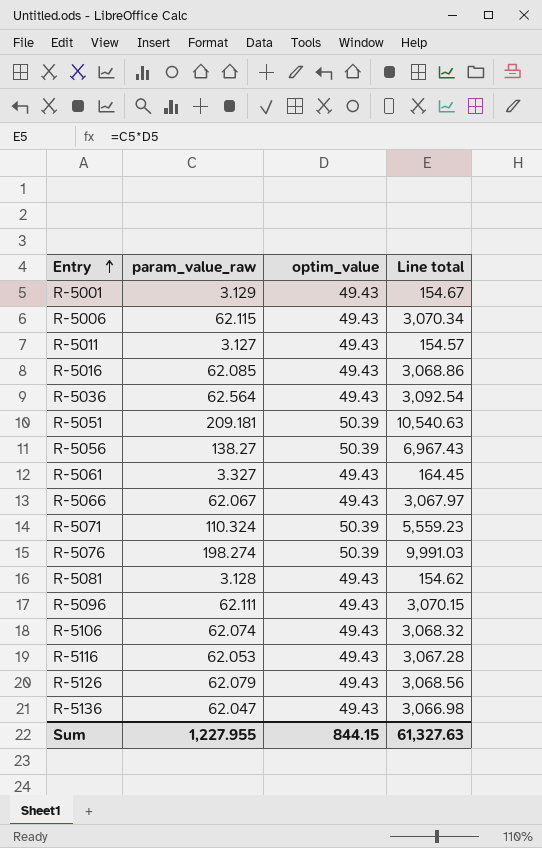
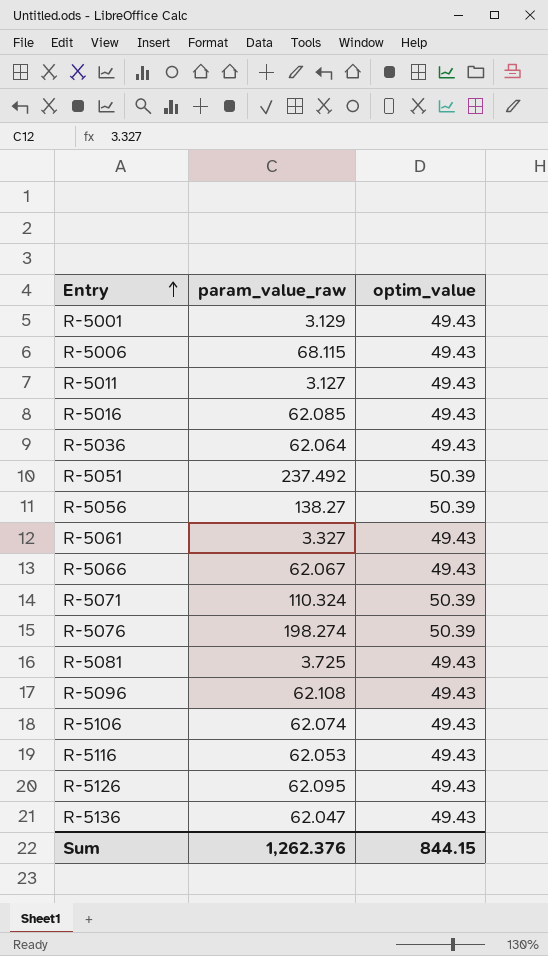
column Line total | formula: [param_value_raw] * [optim_value] -> none
R-5006 | param_value_raw: 62.115 -> 68.115
R-5036 | param_value_raw: 62.564 -> 62.064
R-5051 | param_value_raw: 209.181 -> 237.492
R-5081 | param_value_raw: 3.128 -> 3.725
R-5096 | param_value_raw: 62.111 -> 62.108
R-5126 | param_value_raw: 62.079 -> 62.095
Sum | param_value_raw: 1,227.955 -> 1,262.376

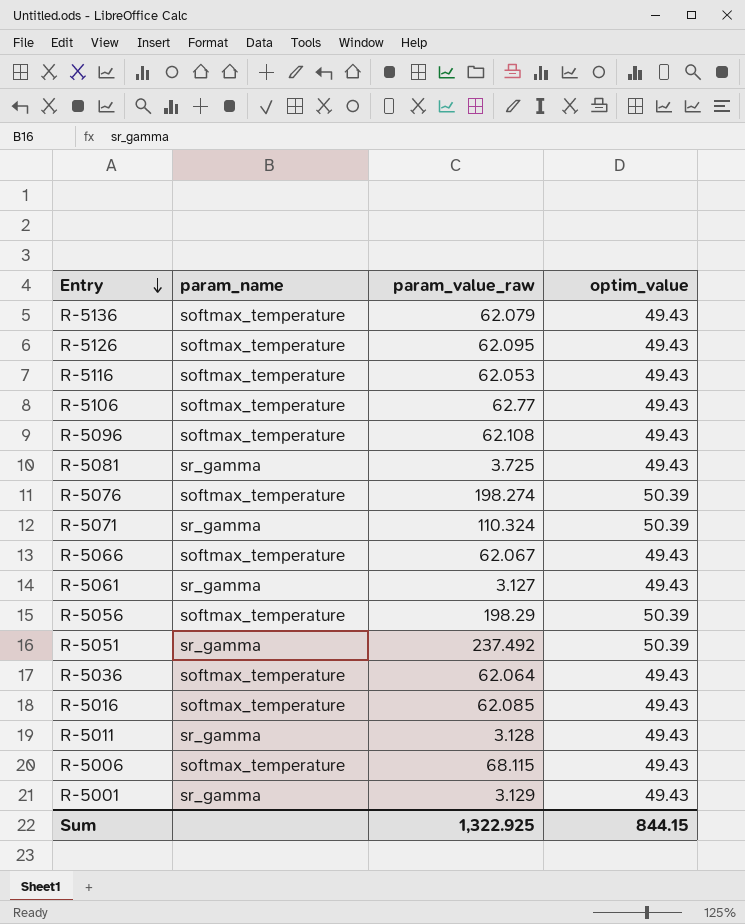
row order: Entry ascending -> Entry descending
column param_name | position: none -> 2
R-5136 | param_value_raw: 62.047 -> 62.079
R-5106 | param_value_raw: 62.074 -> 62.77
R-5061 | param_value_raw: 3.327 -> 3.127
R-5056 | param_value_raw: 138.27 -> 198.29
R-5011 | param_value_raw: 3.127 -> 3.128
Sum | param_value_raw: 1,262.376 -> 1,322.925

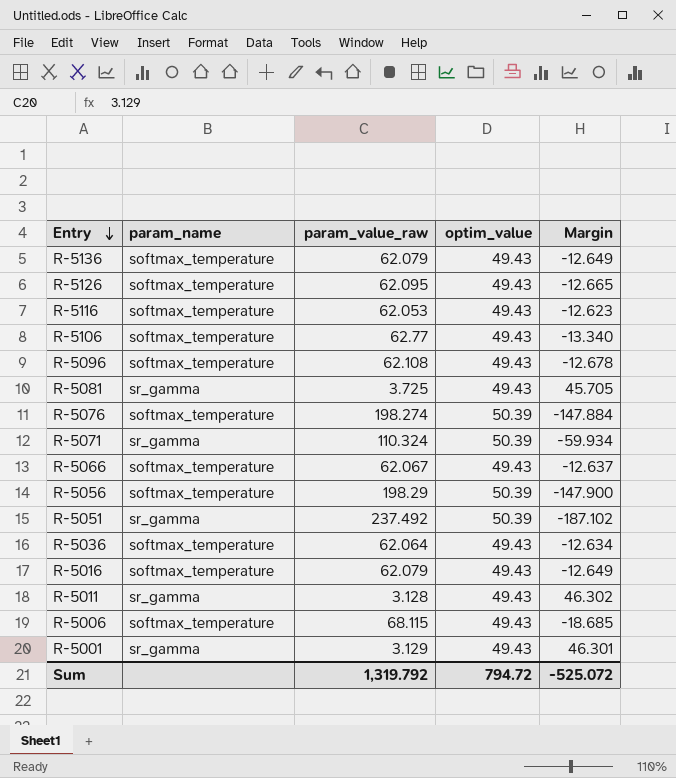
column Margin | formula: none -> [optim_value] - [param_value_raw]
row R-5061: sr_gamma | 3.127 | 49.43 -> none
R-5016 | param_value_raw: 62.085 -> 62.079
Sum | param_value_raw: 1,322.925 -> 1,319.792
Sum | optim_value: 844.15 -> 794.72

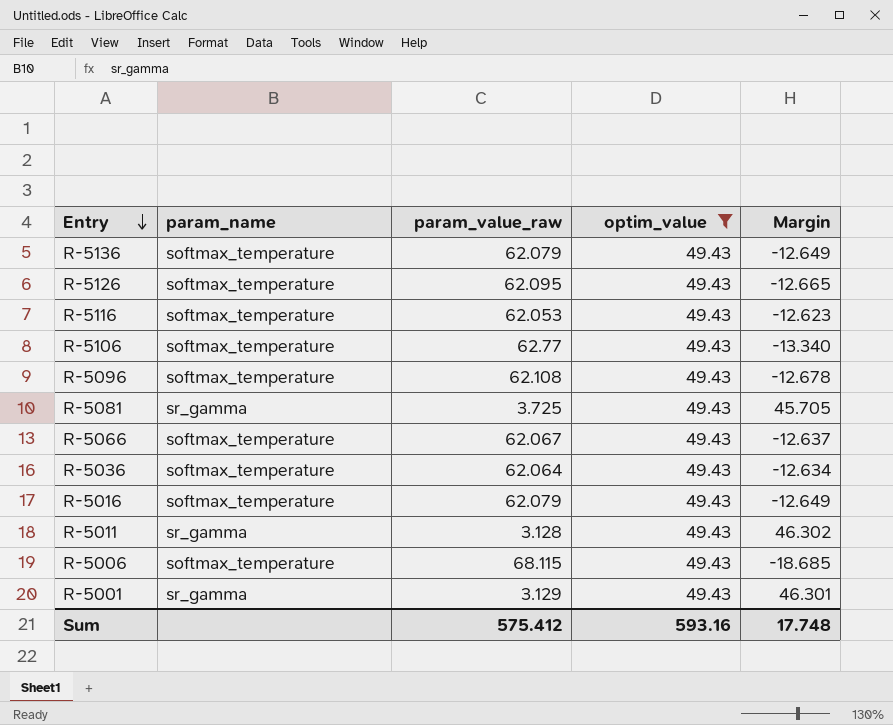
filter: none -> optim_value = 49.43
Sum | param_value_raw: 1,319.792 -> 575.412
Sum | optim_value: 794.72 -> 593.16
Sum | Margin: -525.072 -> 17.748

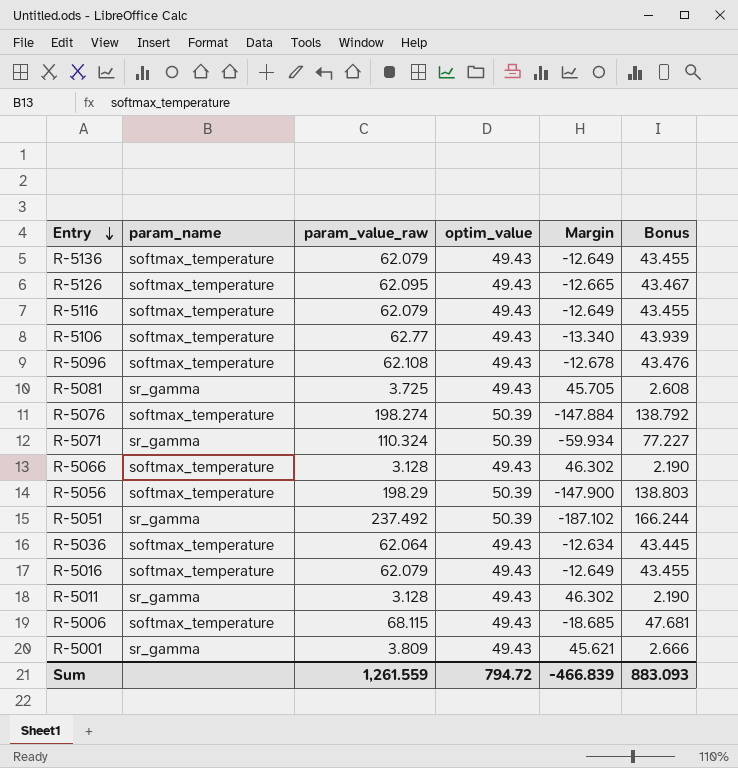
filter: optim_value = 49.43 -> none
column Bonus | formula: none -> [param_value_raw] * 0.7
R-5116 | param_value_raw: 62.053 -> 62.079
R-5116 | Margin: -12.623 -> -12.649
R-5066 | param_value_raw: 62.067 -> 3.128
R-5066 | Margin: -12.637 -> 46.302
R-5001 | param_value_raw: 3.129 -> 3.809
R-5001 | Margin: 46.301 -> 45.621
Sum | param_value_raw: 575.412 -> 1,261.559
Sum | optim_value: 593.16 -> 794.72
Sum | Margin: 17.748 -> -466.839

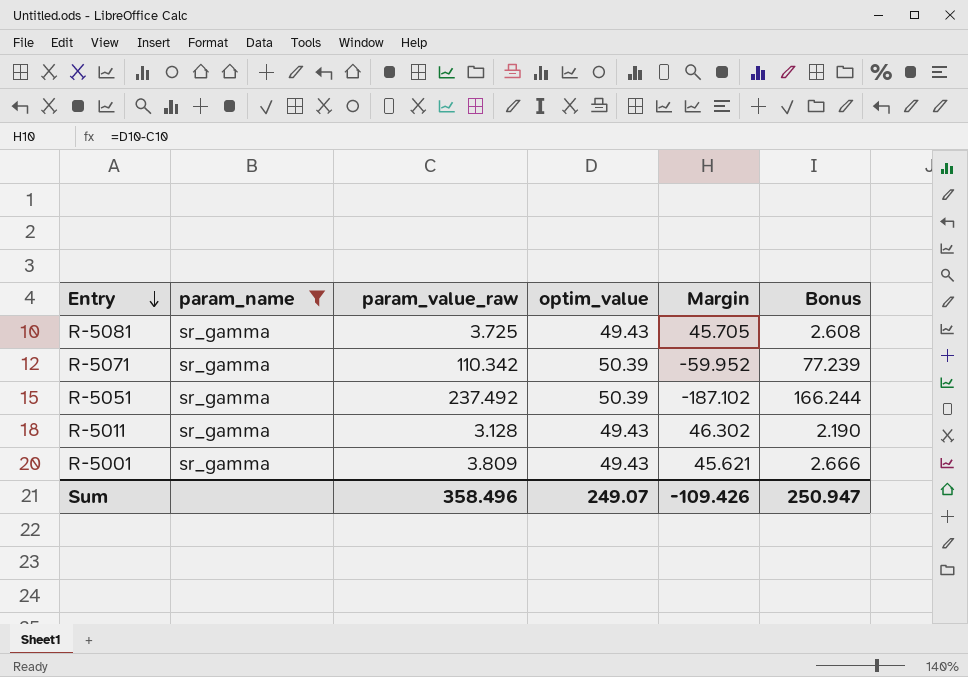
filter: none -> param_name = sr_gamma
R-5071 | param_value_raw: 110.324 -> 110.342
R-5071 | Margin: -59.934 -> -59.952
R-5071 | Bonus: 77.227 -> 77.239
Sum | param_value_raw: 1,261.559 -> 358.496
Sum | optim_value: 794.72 -> 249.07
Sum | Margin: -466.839 -> -109.426
Sum | Bonus: 883.093 -> 250.947

